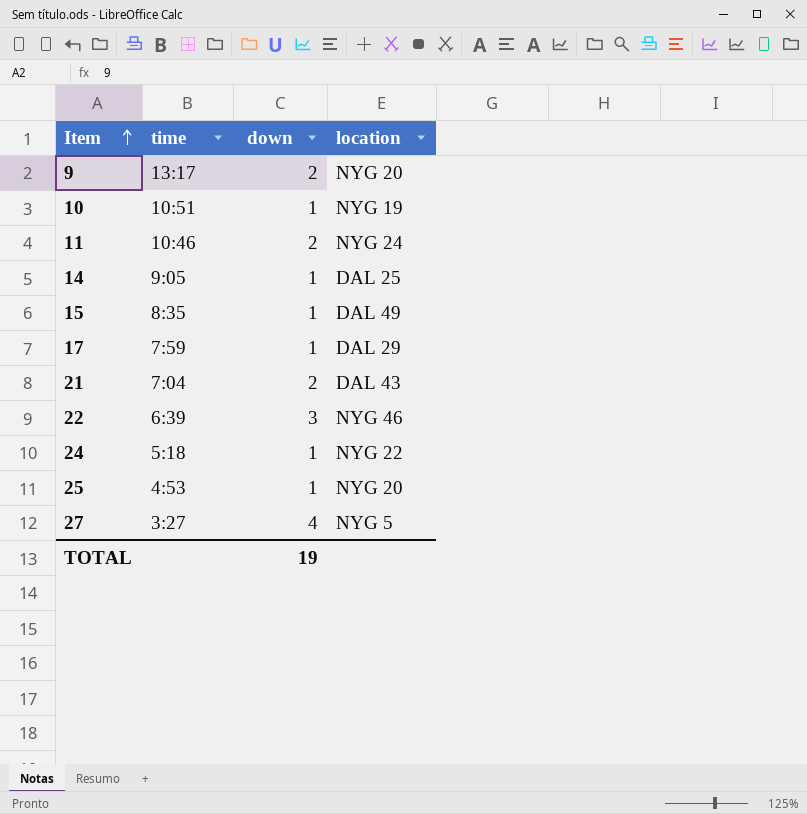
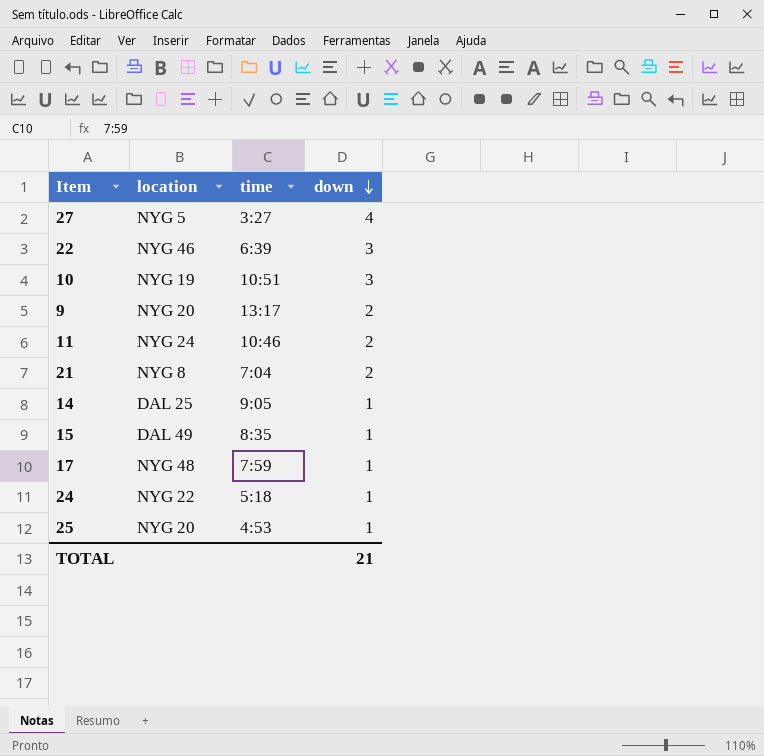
row order: Item ascending -> down descending
column location | position: 4 -> 2
10 | down: 1 -> 3
21 | location: DAL 43 -> NYG 8
17 | location: DAL 29 -> NYG 48
TOTAL | down: 19 -> 21

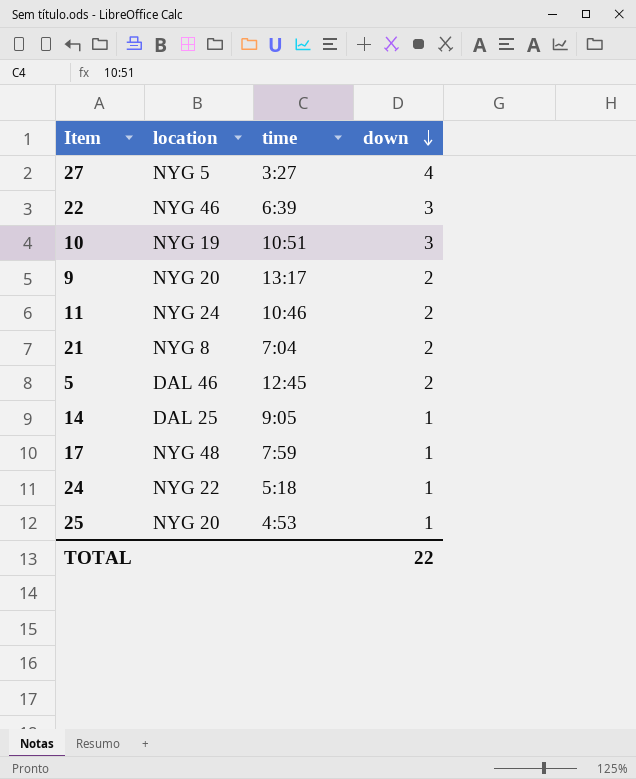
row 15: DAL 49 | 8:35 | 1 -> none
row 5: none -> DAL 46 | 12:45 | 2
TOTAL | down: 21 -> 22

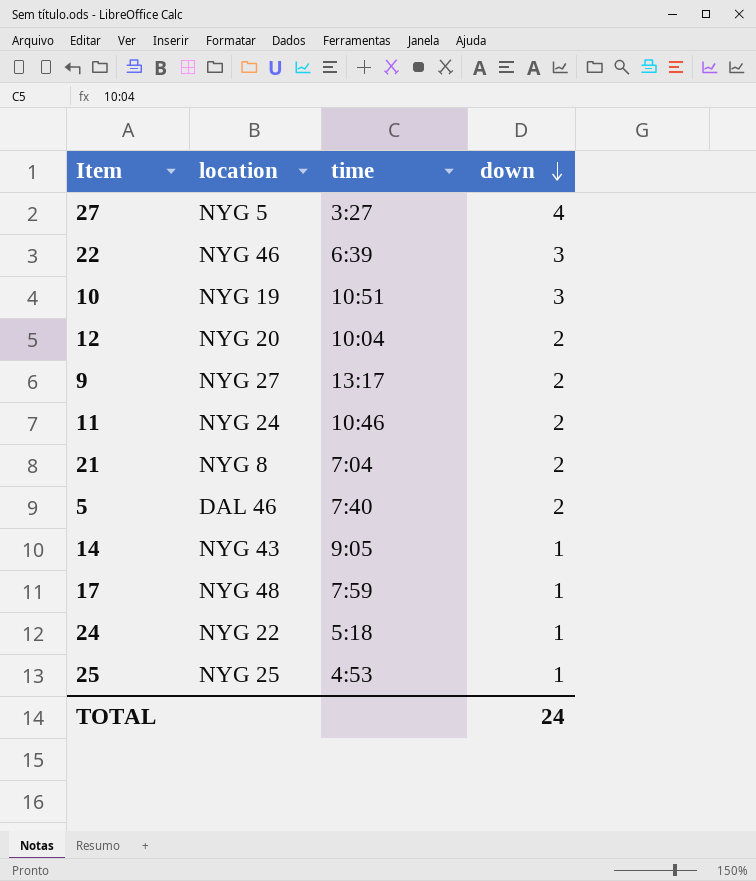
row 12: none -> NYG 20 | 10:04 | 2
9 | location: NYG 20 -> NYG 27
5 | time: 12:45 -> 7:40
14 | location: DAL 25 -> NYG 43
25 | location: NYG 20 -> NYG 25
TOTAL | down: 22 -> 24

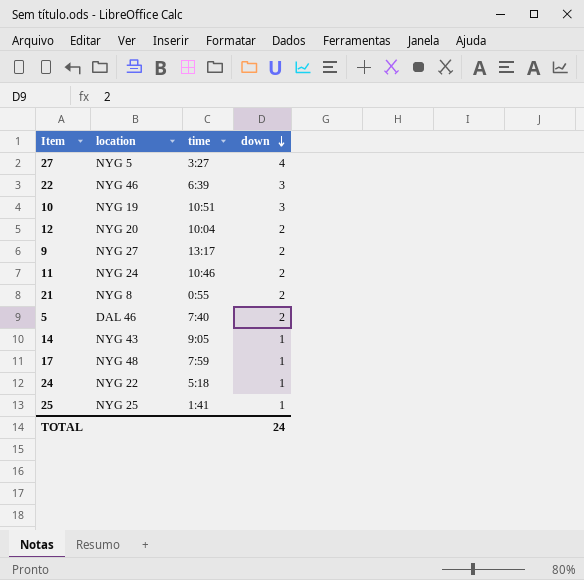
21 | time: 7:04 -> 0:55
25 | time: 4:53 -> 1:41

